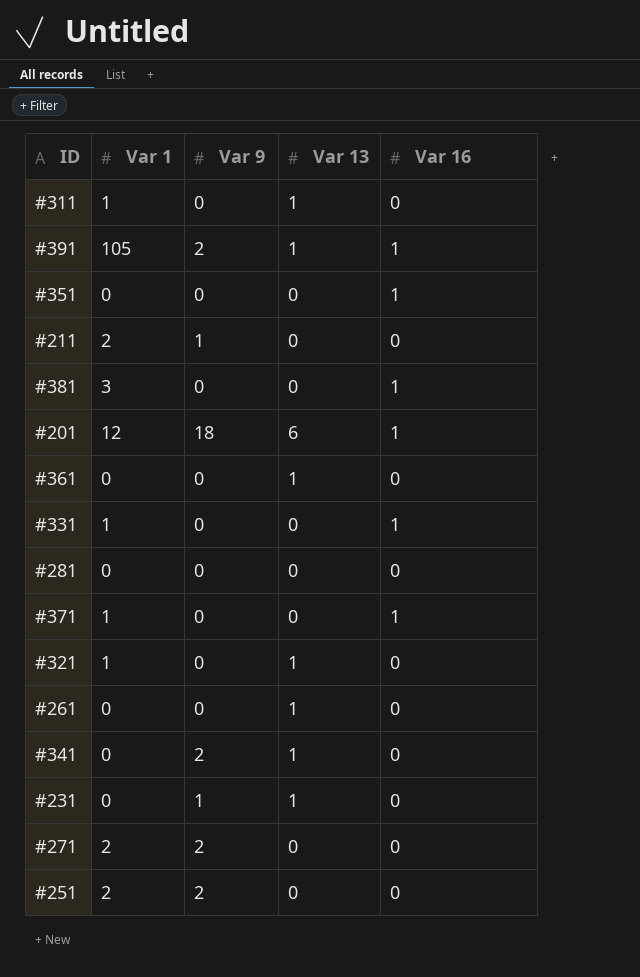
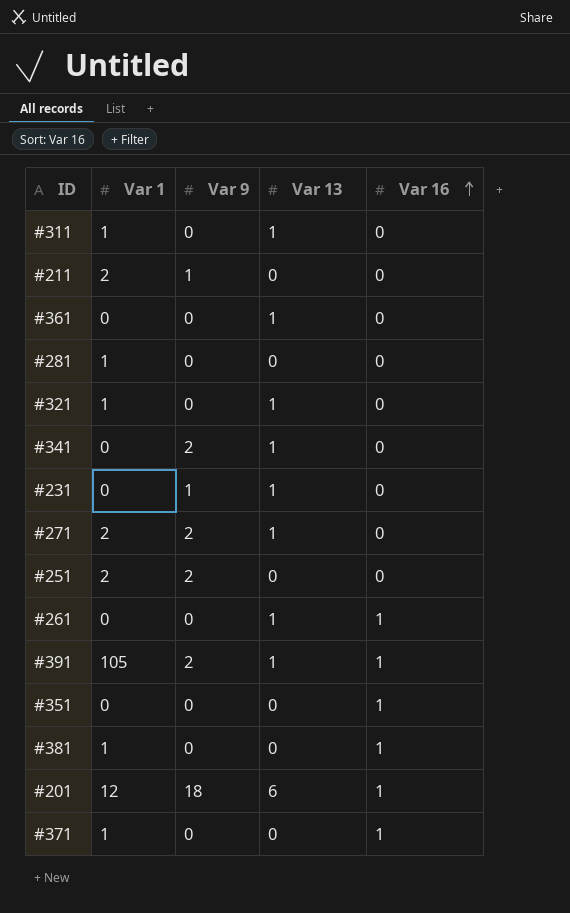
row order: none -> Var 16 ascending
row #331: 1 | 0 | 0 | 1 -> none
#281 | Var 1: 0 -> 1
#271 | Var 13: 0 -> 1
#261 | Var 16: 0 -> 1
#381 | Var 1: 3 -> 1

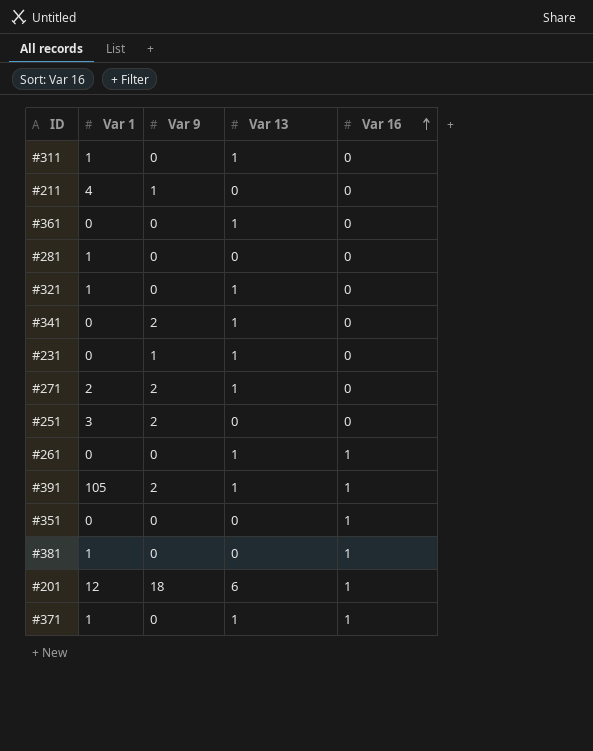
#211 | Var 1: 2 -> 4
#251 | Var 1: 2 -> 3
#371 | Var 13: 0 -> 1

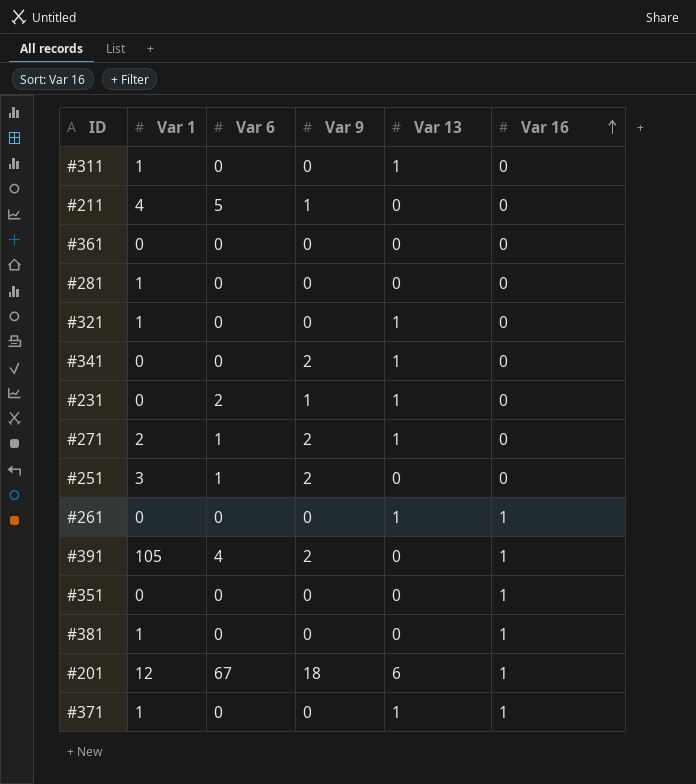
column Var 6 | position: none -> 3
#361 | Var 13: 1 -> 0
#391 | Var 13: 1 -> 0

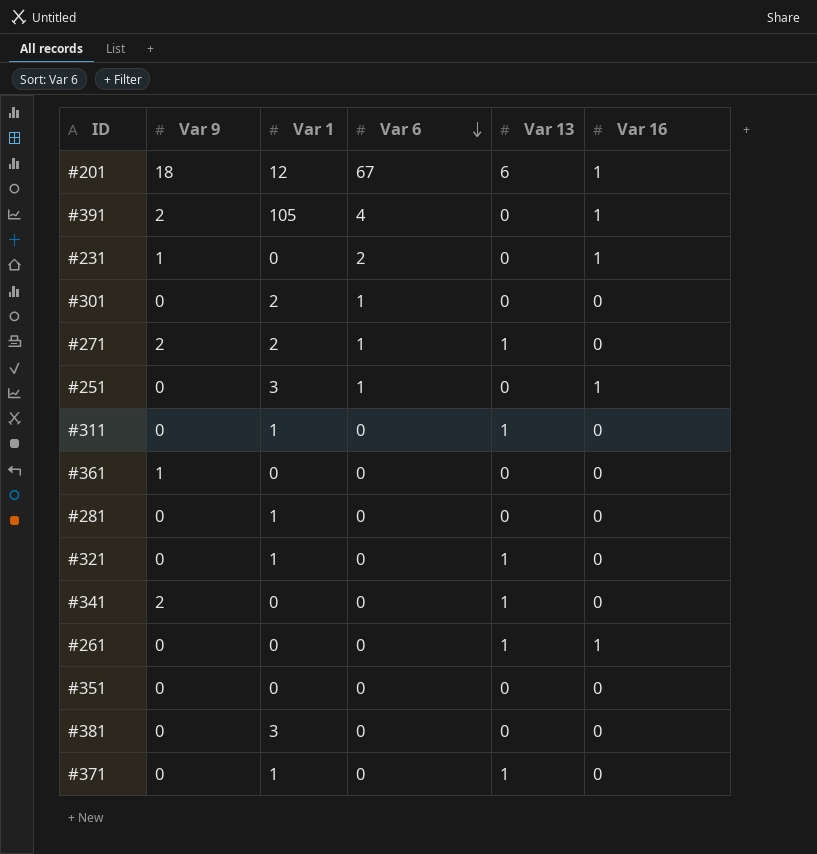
row order: Var 16 ascending -> Var 6 descending
column Var 9 | position: 4 -> 2
row #211: 4 | 5 | 1 | 0 | 0 -> none
#231 | Var 13: 1 -> 0
#231 | Var 16: 0 -> 1
row #301: none -> 0 | 2 | 1 | 0 | 0
#251 | Var 9: 2 -> 0
#251 | Var 16: 0 -> 1
#361 | Var 9: 0 -> 1
#351 | Var 16: 1 -> 0
#381 | Var 1: 1 -> 3
#381 | Var 16: 1 -> 0
#371 | Var 16: 1 -> 0

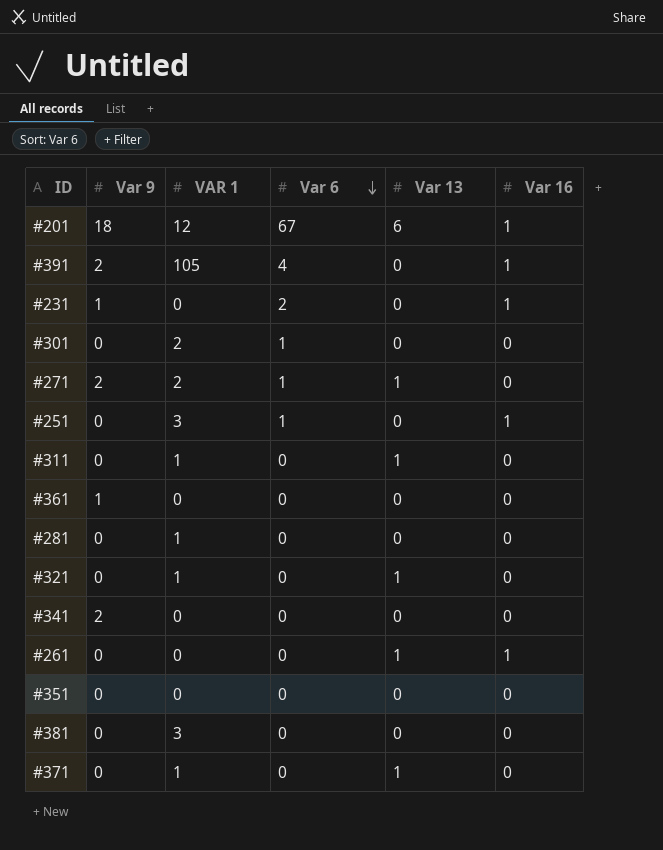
column name: Var 1 -> VAR 1
#341 | Var 13: 1 -> 0

